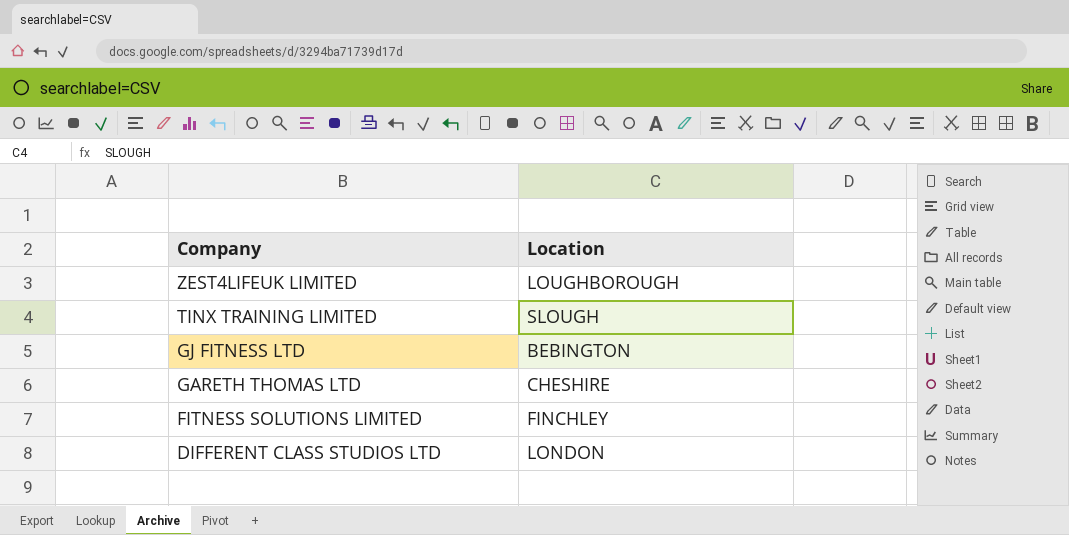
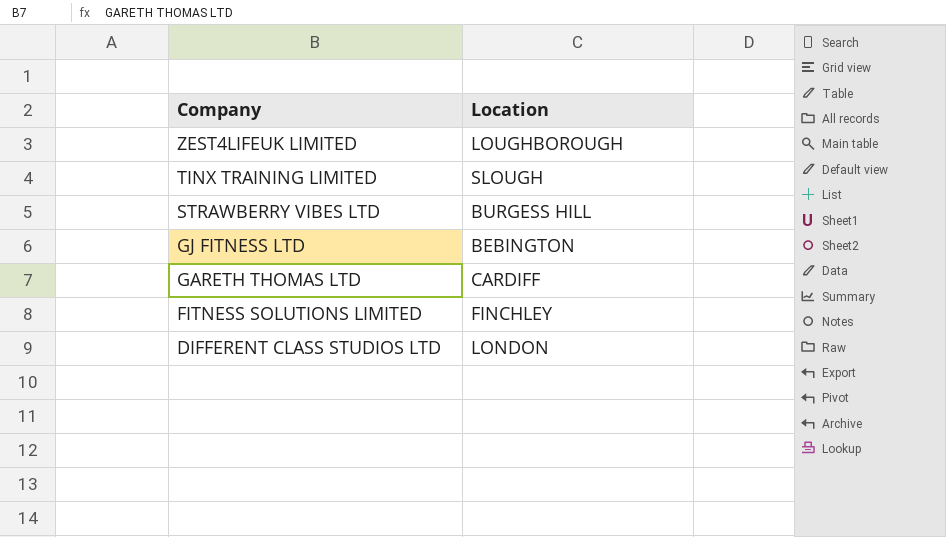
row STRAWBERRY VIBES LTD: none -> BURGESS HILL
GARETH THOMAS LTD | Location: CHESHIRE -> CARDIFF

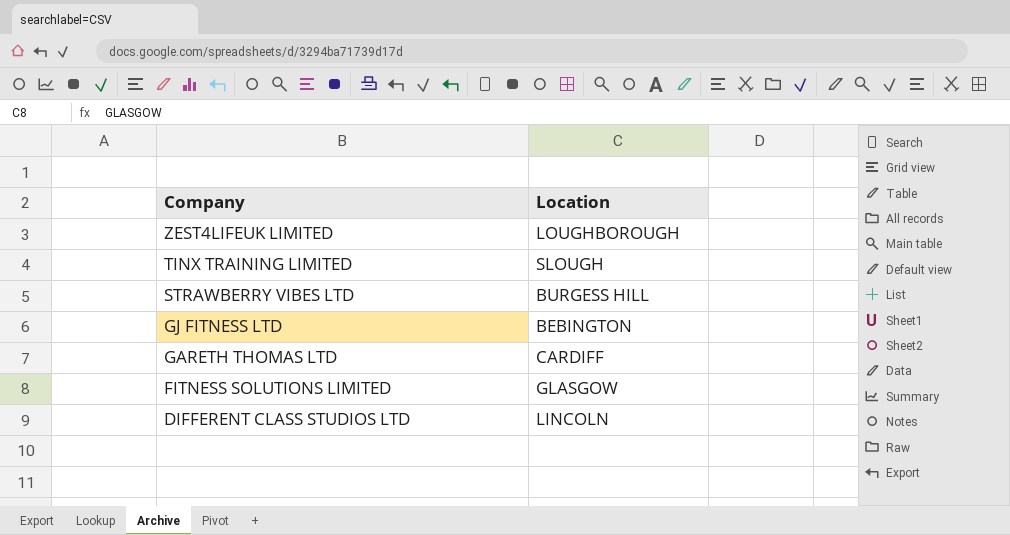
FITNESS SOLUTIONS LIMITED | Location: FINCHLEY -> GLASGOW
DIFFERENT CLASS STUDIOS LTD | Location: LONDON -> LINCOLN

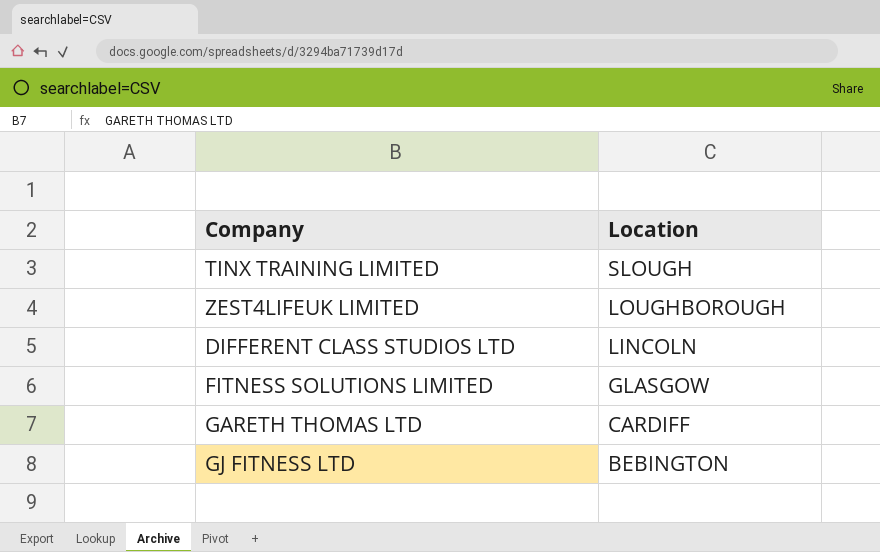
row order: Company descending -> Location descending
row STRAWBERRY VIBES LTD: BURGESS HILL -> none

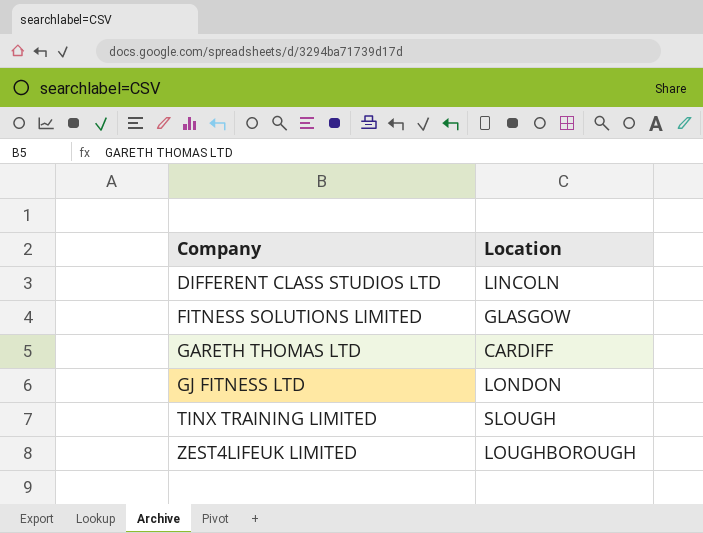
row order: Location descending -> Company ascending
GJ FITNESS LTD | Location: BEBINGTON -> LONDON

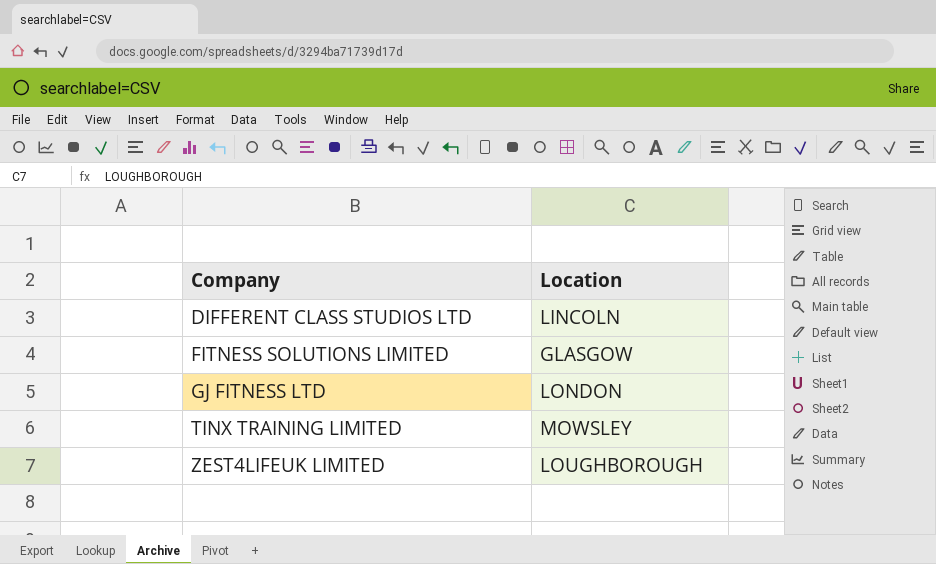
row GARETH THOMAS LTD: CARDIFF -> none
TINX TRAINING LIMITED | Location: SLOUGH -> MOWSLEY

